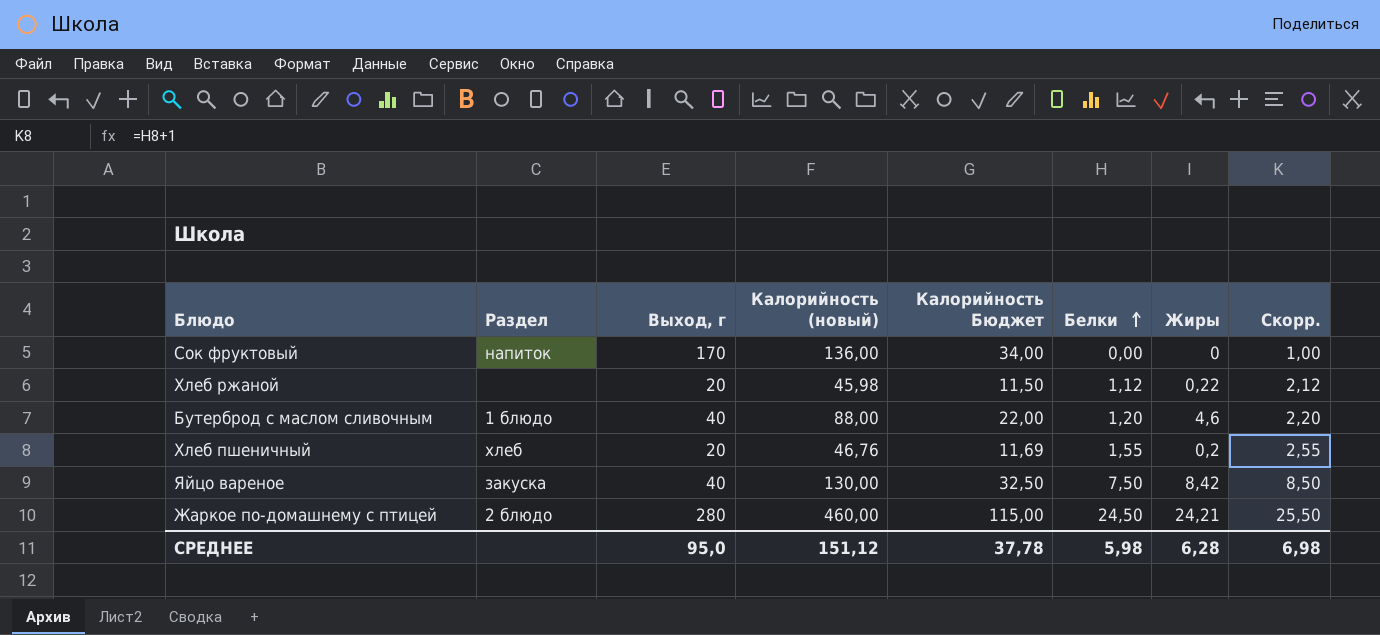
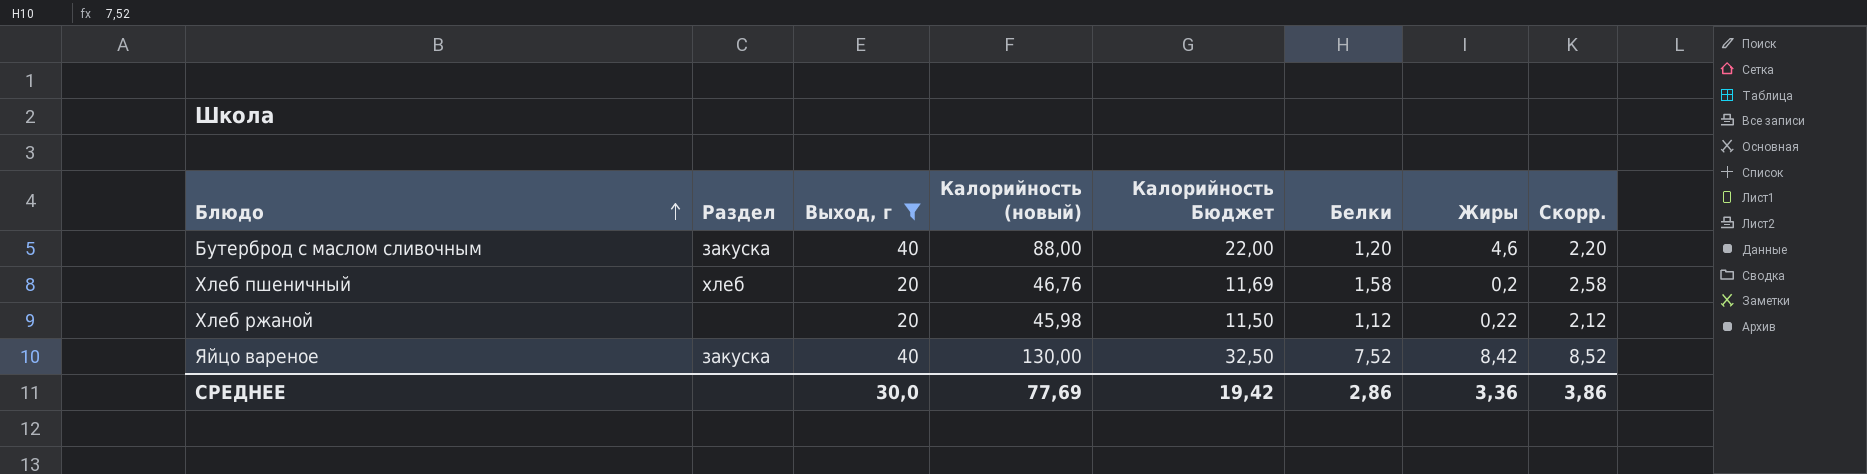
filter: none -> Выход, г <= 40
row order: Белки ascending -> Блюдо ascending
Бутерброд с маслом сливочным | Раздел: 1 блюдо -> закуска
Хлеб пшеничный | Белки: 1,55 -> 1,58
Хлеб пшеничный | Скорр.: 2,55 -> 2,58
Яйцо вареное | Белки: 7,50 -> 7,52
Яйцо вареное | Скорр.: 8,50 -> 8,52
СРЕДНЕЕ | Выход, г: 95,0 -> 30,0
СРЕДНЕЕ | Калорийность (новый): 151,12 -> 77,69
СРЕДНЕЕ | Калорийность Бюджет: 37,78 -> 19,42
СРЕДНЕЕ | Белки: 5,98 -> 2,86
СРЕДНЕЕ | Жиры: 6,28 -> 3,36
СРЕДНЕЕ | Скорр.: 6,98 -> 3,86

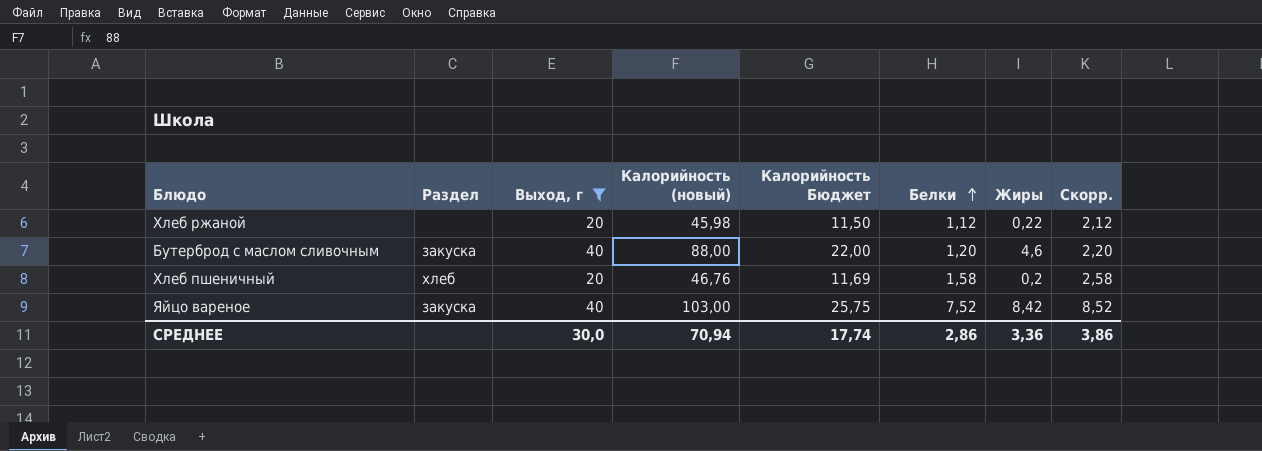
row order: Блюдо ascending -> Белки ascending
Яйцо вареное | Калорийность (новый): 130,00 -> 103,00
Яйцо вареное | Калорийность Бюджет: 32,50 -> 25,75
СРЕДНЕЕ | Калорийность (новый): 77,69 -> 70,94
СРЕДНЕЕ | Калорийность Бюджет: 19,42 -> 17,74

